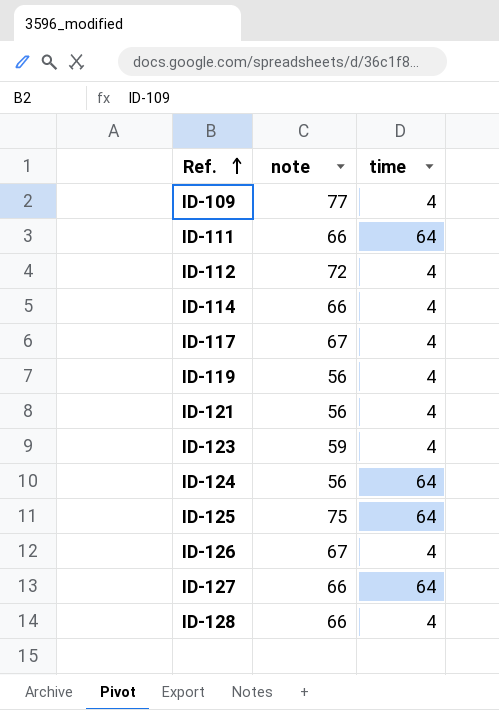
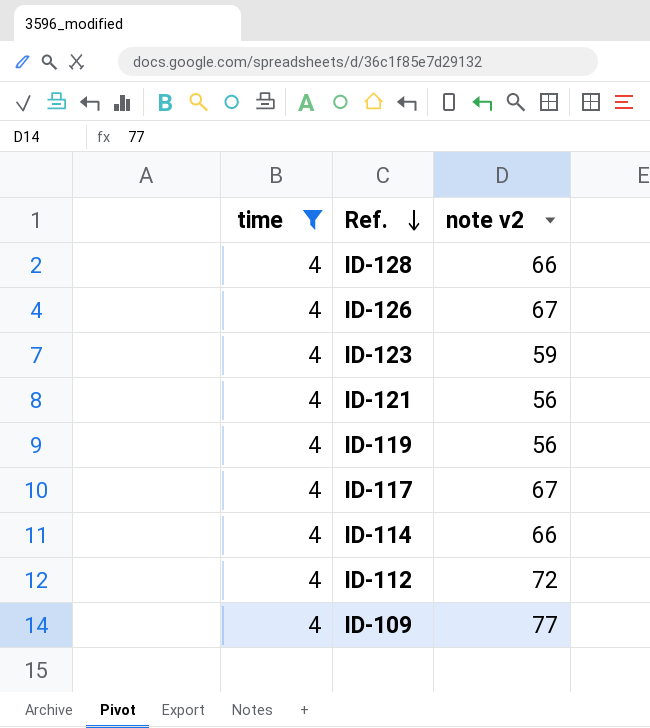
filter: none -> time = 4
row order: Ref. ascending -> Ref. descending
column time | position: 3 -> 1
column name: note -> note v2

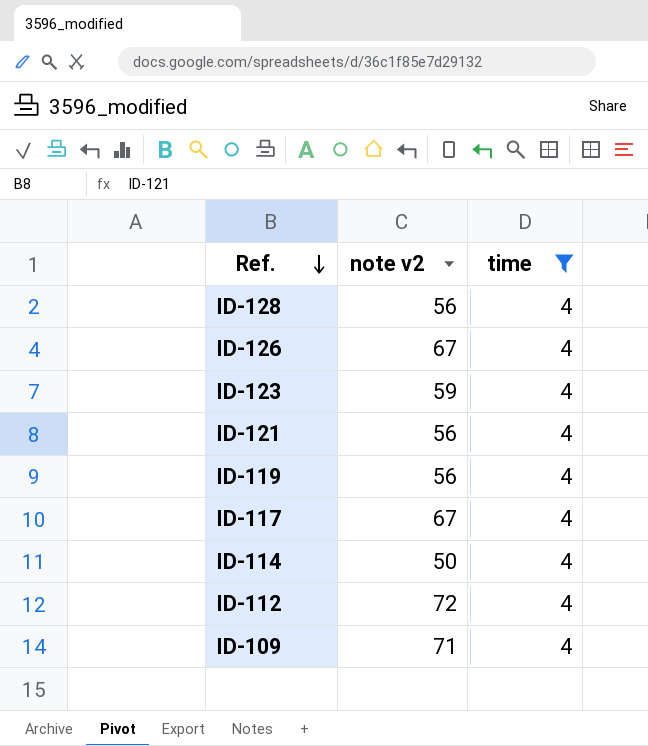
column time | position: 1 -> 3
ID-128 | note v2: 66 -> 56
ID-114 | note v2: 66 -> 50
ID-109 | note v2: 77 -> 71

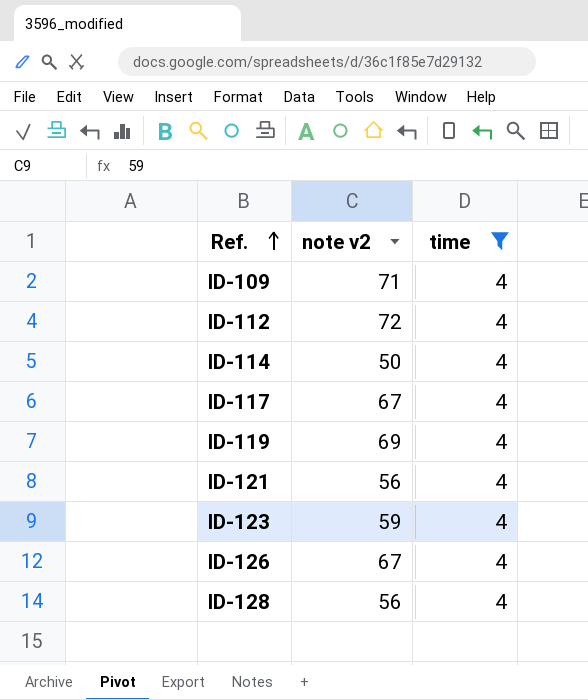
row order: Ref. descending -> Ref. ascending
ID-119 | note v2: 56 -> 69

